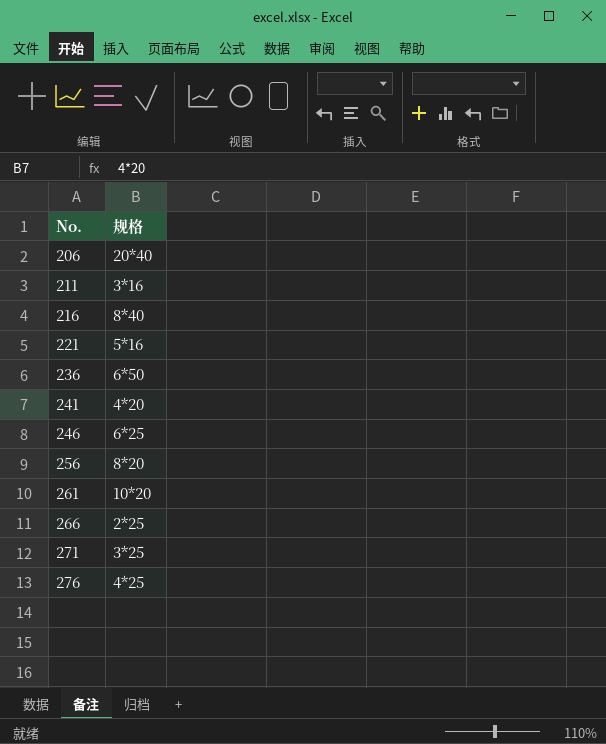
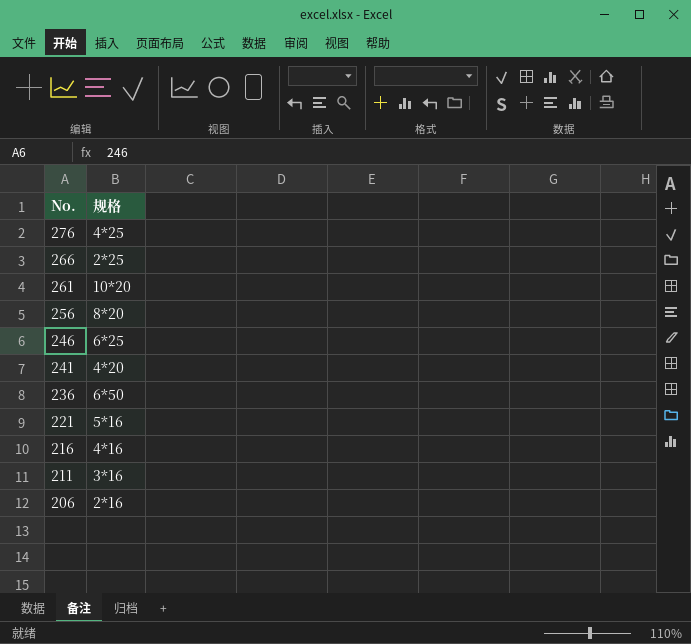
row order: No. ascending -> No. descending
row 271: 3*25 -> none
216 | 规格: 8*40 -> 4*16
206 | 规格: 20*40 -> 2*16

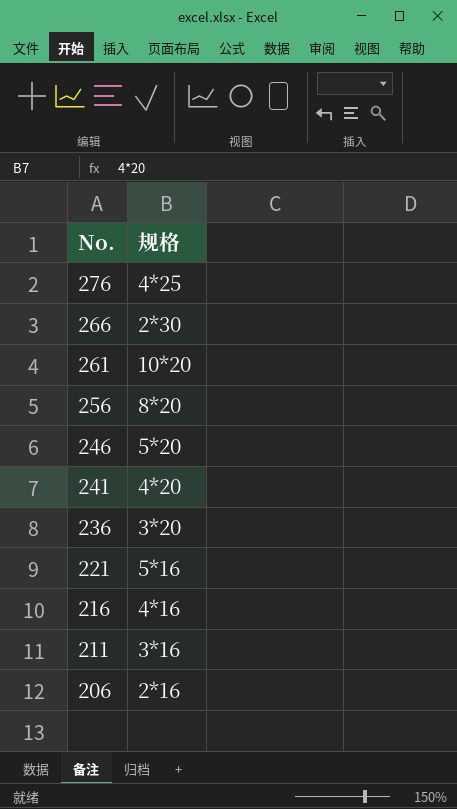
266 | 规格: 2*25 -> 2*30
246 | 规格: 6*25 -> 5*20
236 | 规格: 6*50 -> 3*20

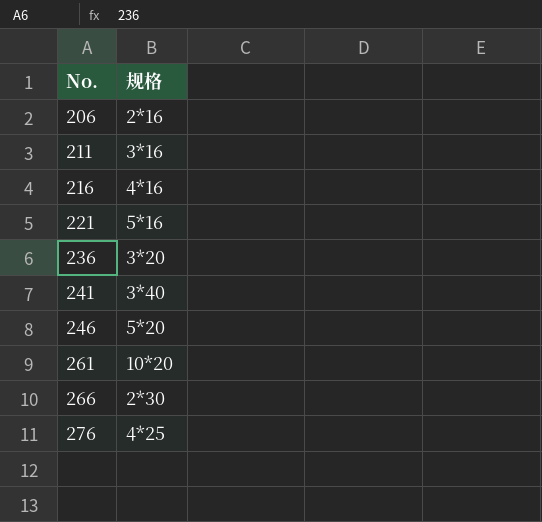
row order: No. descending -> No. ascending
row 256: 8*20 -> none
241 | 规格: 4*20 -> 3*40

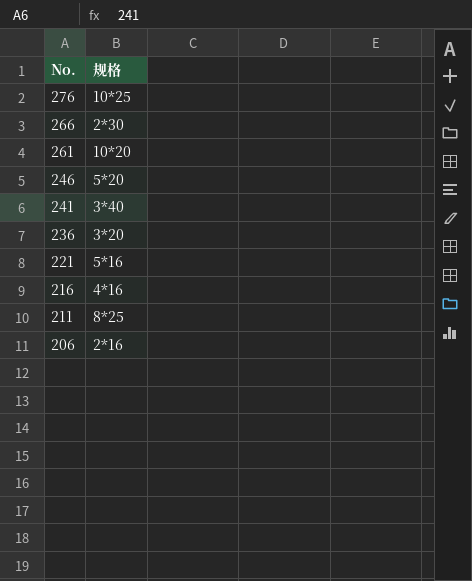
row order: No. ascending -> No. descending
276 | 规格: 4*25 -> 10*25
211 | 规格: 3*16 -> 8*25

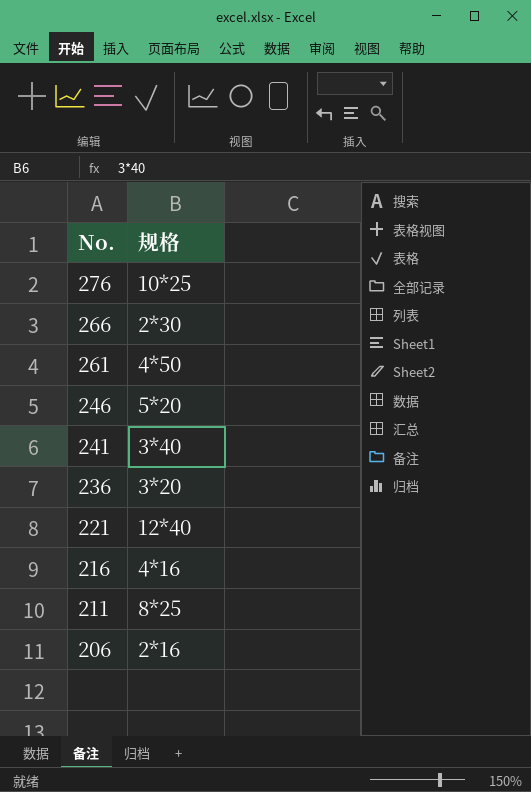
261 | 规格: 10*20 -> 4*50
221 | 规格: 5*16 -> 12*40

